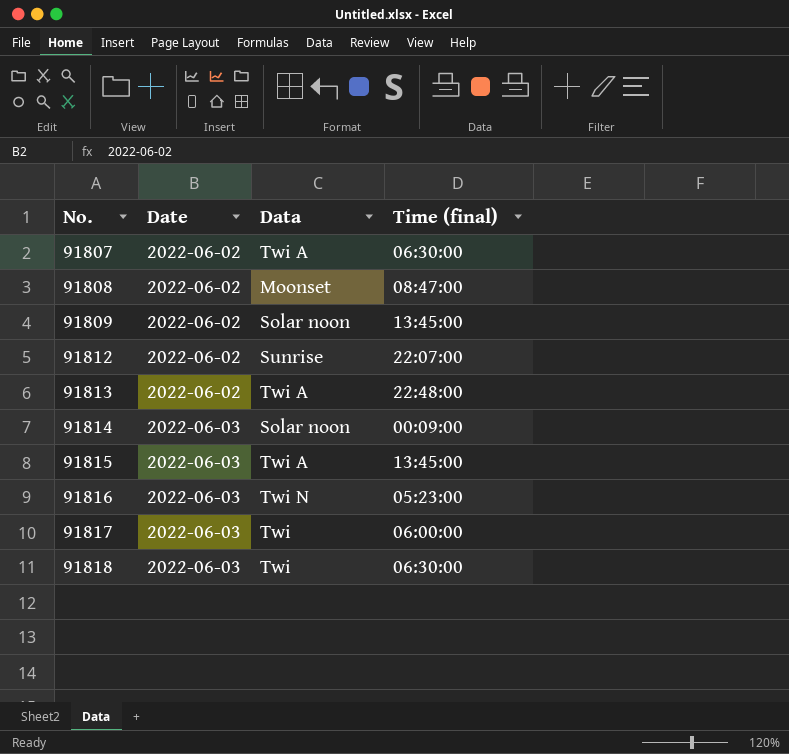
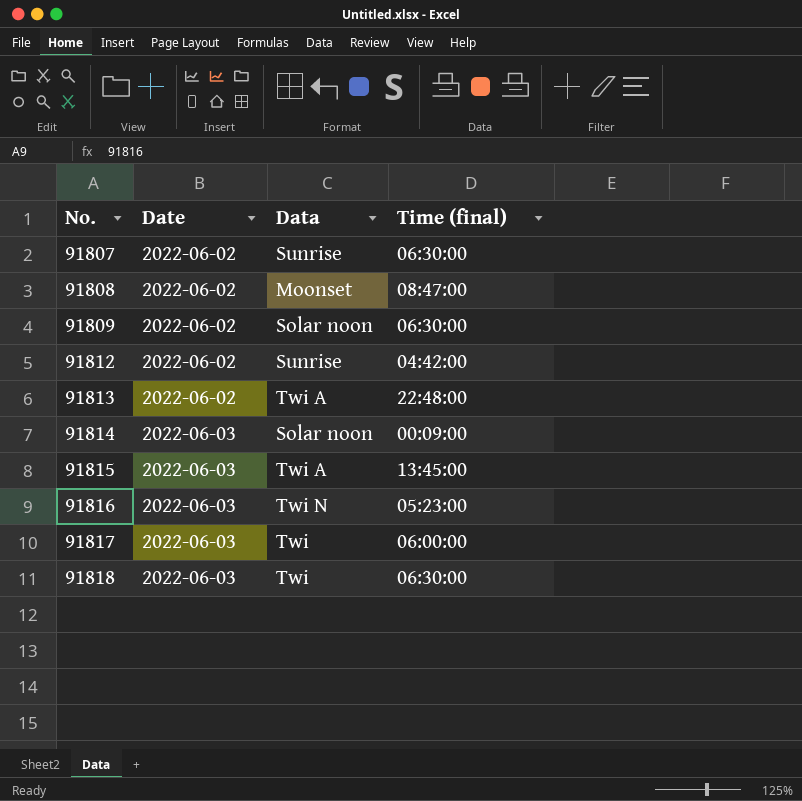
91807 | Data: Twi A -> Sunrise
91809 | Time (final): 13:45:00 -> 06:30:00
91812 | Time (final): 22:07:00 -> 04:42:00

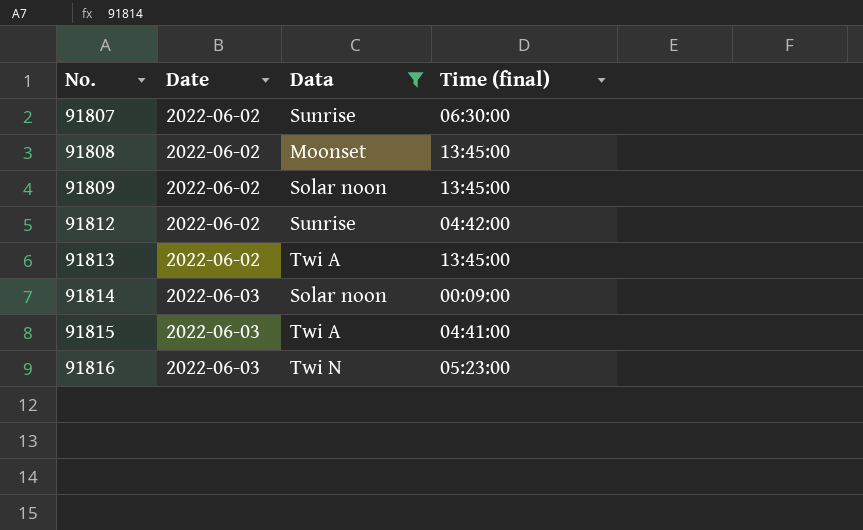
filter: none -> Data != Twi
91808 | Time (final): 08:47:00 -> 13:45:00
91809 | Time (final): 06:30:00 -> 13:45:00
91813 | Time (final): 22:48:00 -> 13:45:00
91815 | Time (final): 13:45:00 -> 04:41:00

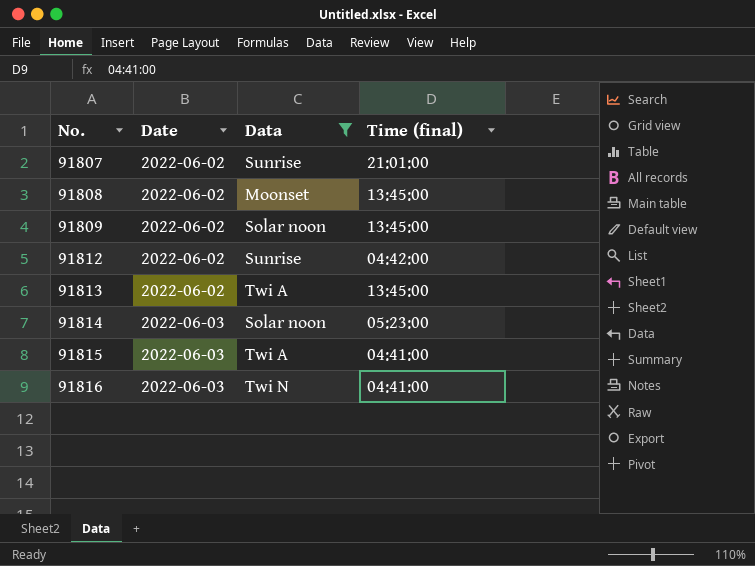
91807 | Time (final): 06:30:00 -> 21:01:00
91814 | Time (final): 00:09:00 -> 05:23:00
91816 | Time (final): 05:23:00 -> 04:41:00

